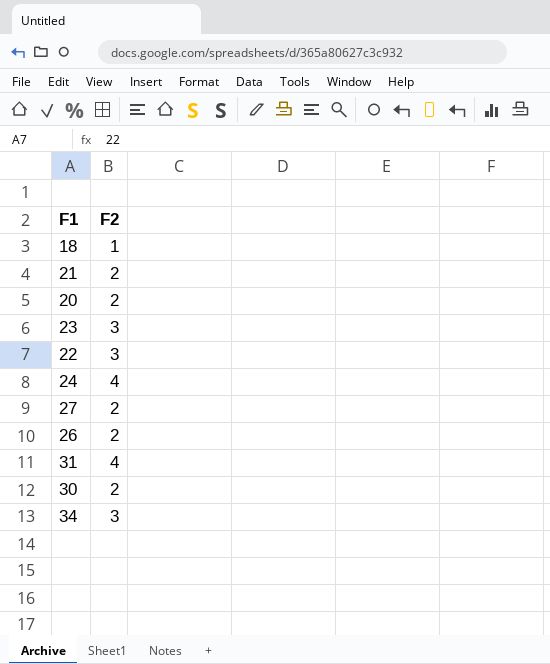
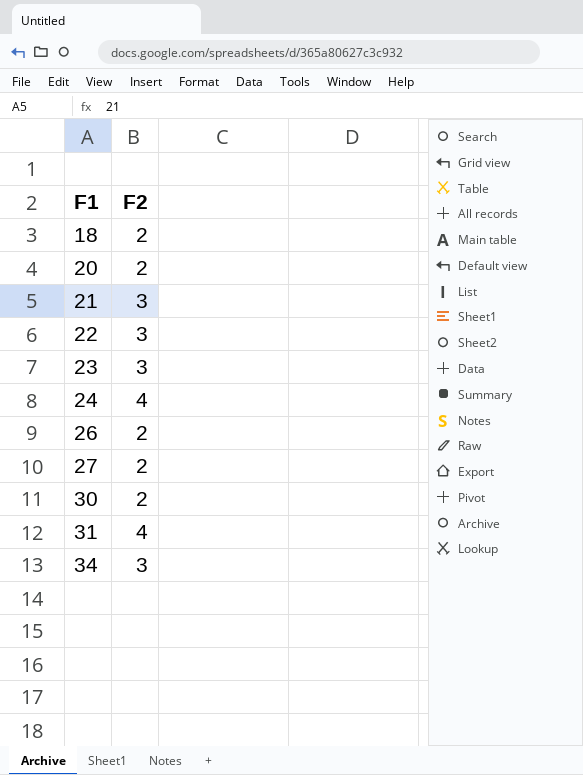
row order: none -> F1 ascending
18 | F2: 1 -> 2
21 | F2: 2 -> 3

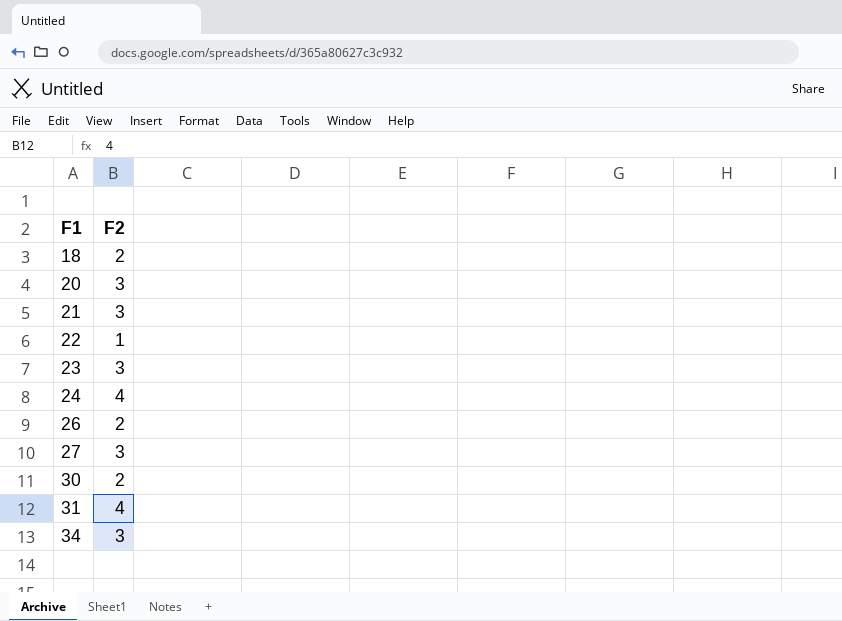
20 | F2: 2 -> 3
22 | F2: 3 -> 1
27 | F2: 2 -> 3

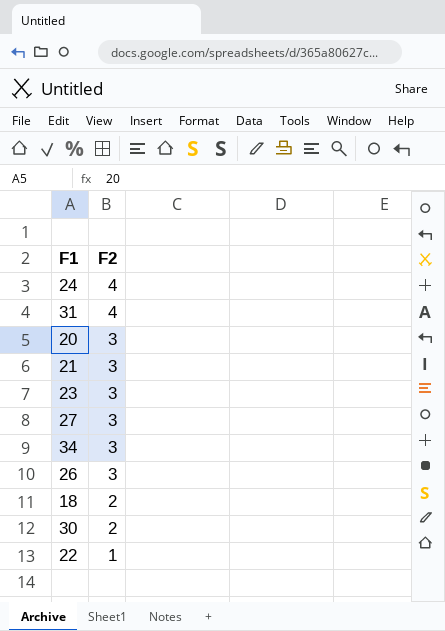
row order: F1 ascending -> F2 descending
26 | F2: 2 -> 3

